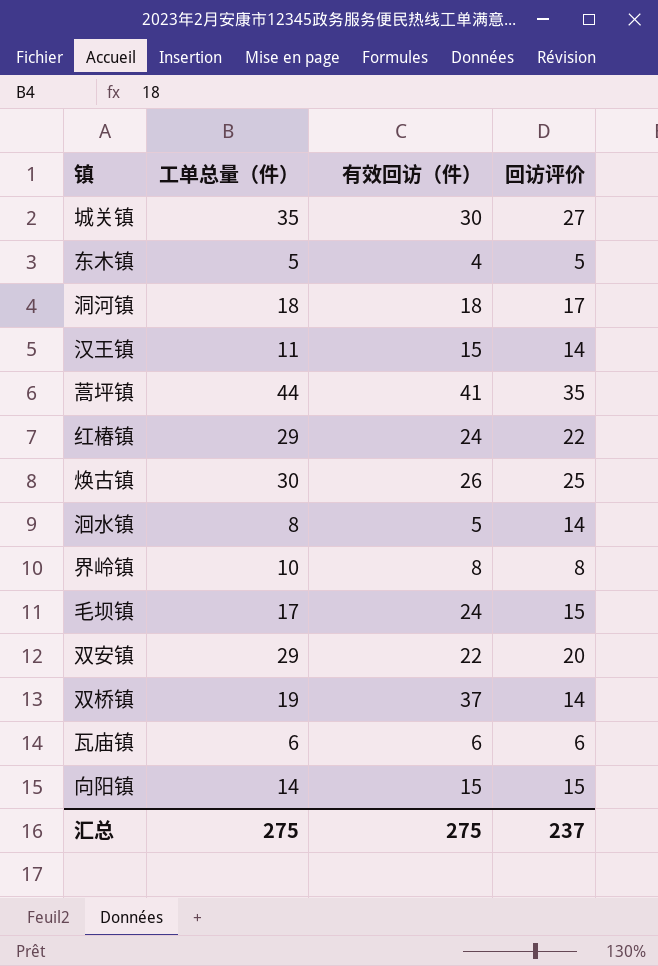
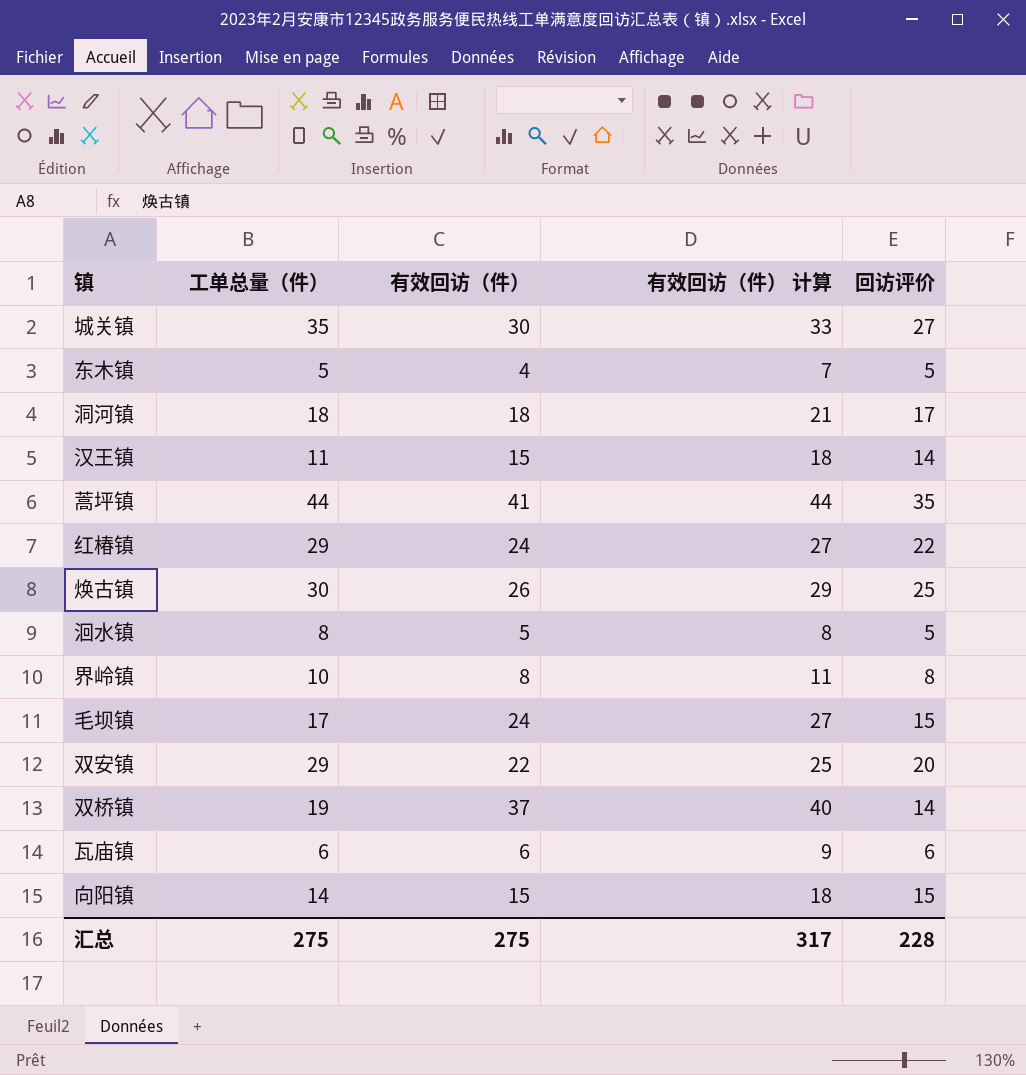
column 有效回访（件） 计算 | formula: none -> [有效回访（件）] + 3
洄水镇 | 回访评价: 14 -> 5
汇总 | 回访评价: 237 -> 228

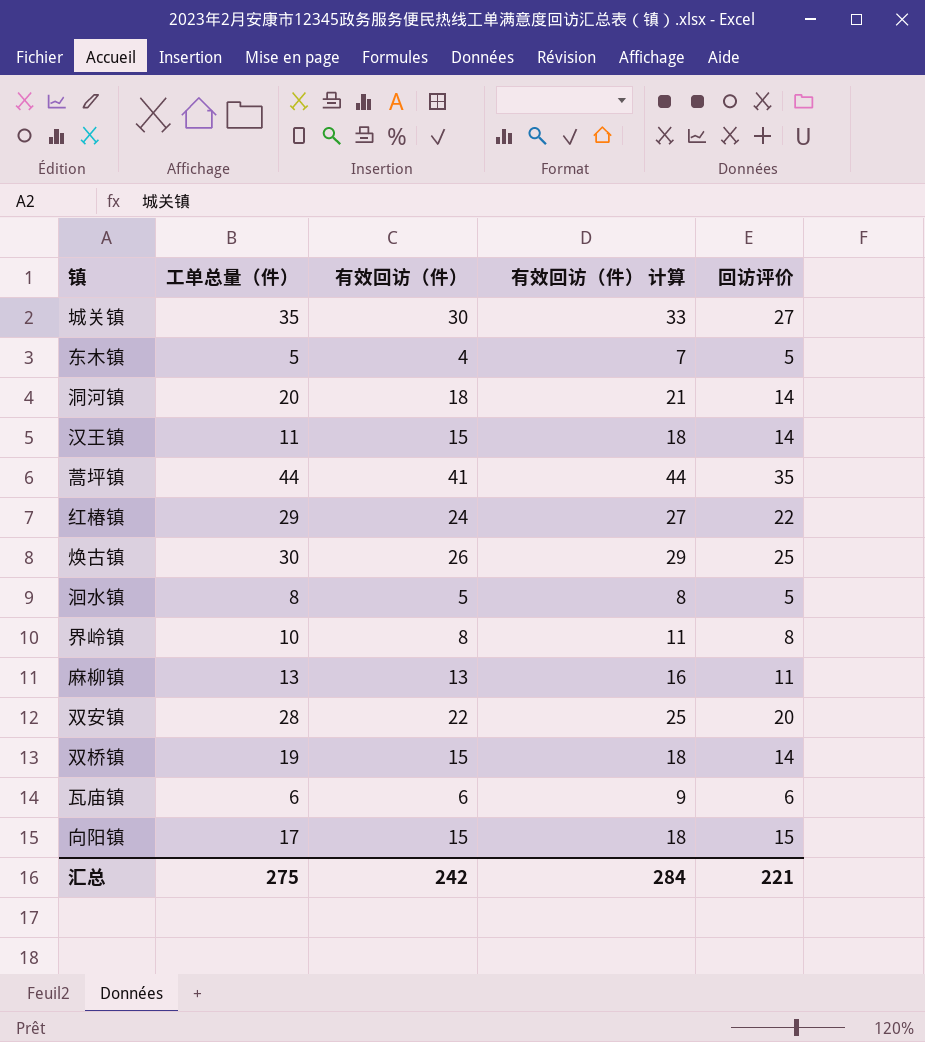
row 毛坝镇: 17 | 24 | 27 | 15 -> none
洞河镇 | 工单总量（件）: 18 -> 20
洞河镇 | 回访评价: 17 -> 14
row 麻柳镇: none -> 13 | 13 | 16 | 11
双安镇 | 工单总量（件）: 29 -> 28
双桥镇 | 有效回访（件）: 37 -> 15
双桥镇 | 有效回访（件） 计算: 40 -> 18
向阳镇 | 工单总量（件）: 14 -> 17
汇总 | 有效回访（件）: 275 -> 242
汇总 | 有效回访（件） 计算: 317 -> 284
汇总 | 回访评价: 228 -> 221

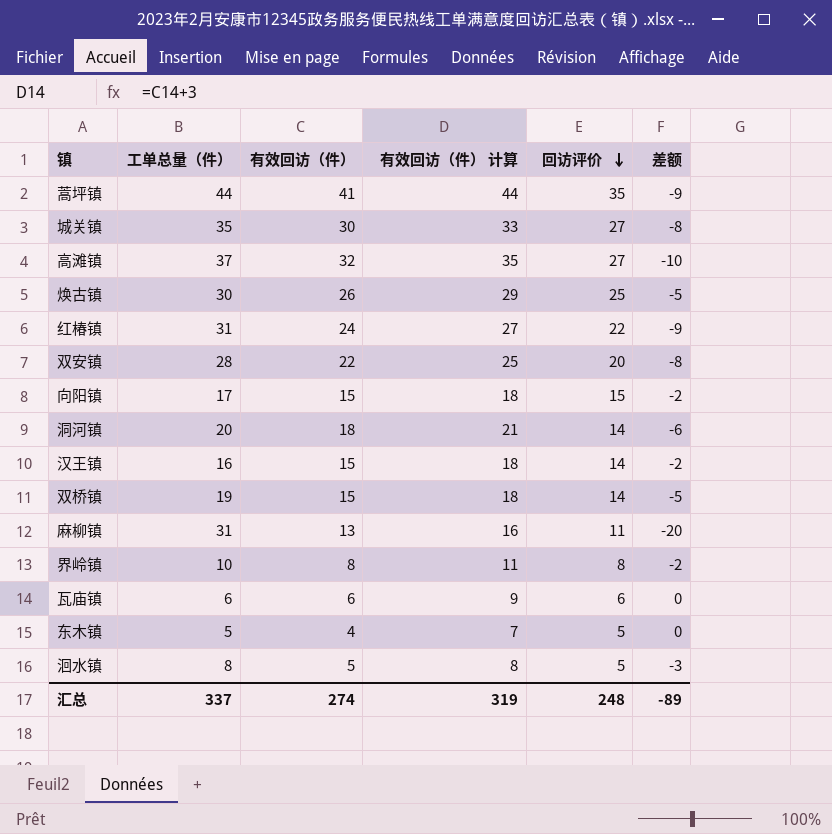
row order: none -> 回访评价 descending
column 差额 | formula: none -> [回访评价] - [工单总量（件）]
row 高滩镇: none -> 37 | 32 | 35 | 27 | -10
红椿镇 | 工单总量（件）: 29 -> 31
汉王镇 | 工单总量（件）: 11 -> 16
麻柳镇 | 工单总量（件）: 13 -> 31
汇总 | 工单总量（件）: 275 -> 337
汇总 | 有效回访（件）: 242 -> 274
汇总 | 有效回访（件） 计算: 284 -> 319
汇总 | 回访评价: 221 -> 248

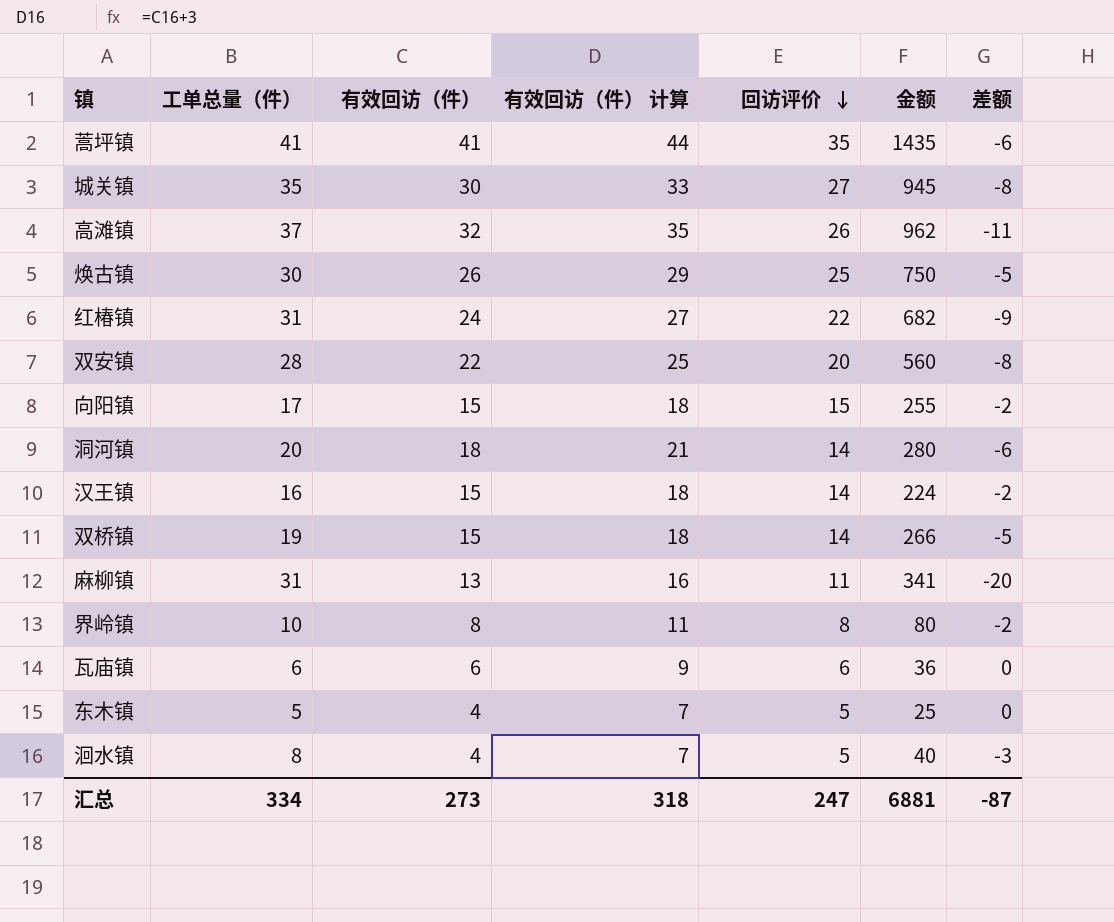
column 金额 | formula: none -> [工单总量（件）] * [回访评价]
蒿坪镇 | 工单总量（件）: 44 -> 41
蒿坪镇 | 差额: -9 -> -6
高滩镇 | 回访评价: 27 -> 26
高滩镇 | 差额: -10 -> -11
洄水镇 | 有效回访（件）: 5 -> 4
洄水镇 | 有效回访（件） 计算: 8 -> 7
汇总 | 工单总量（件）: 337 -> 334
汇总 | 有效回访（件）: 274 -> 273
汇总 | 有效回访（件） 计算: 319 -> 318
汇总 | 回访评价: 248 -> 247
汇总 | 差额: -89 -> -87

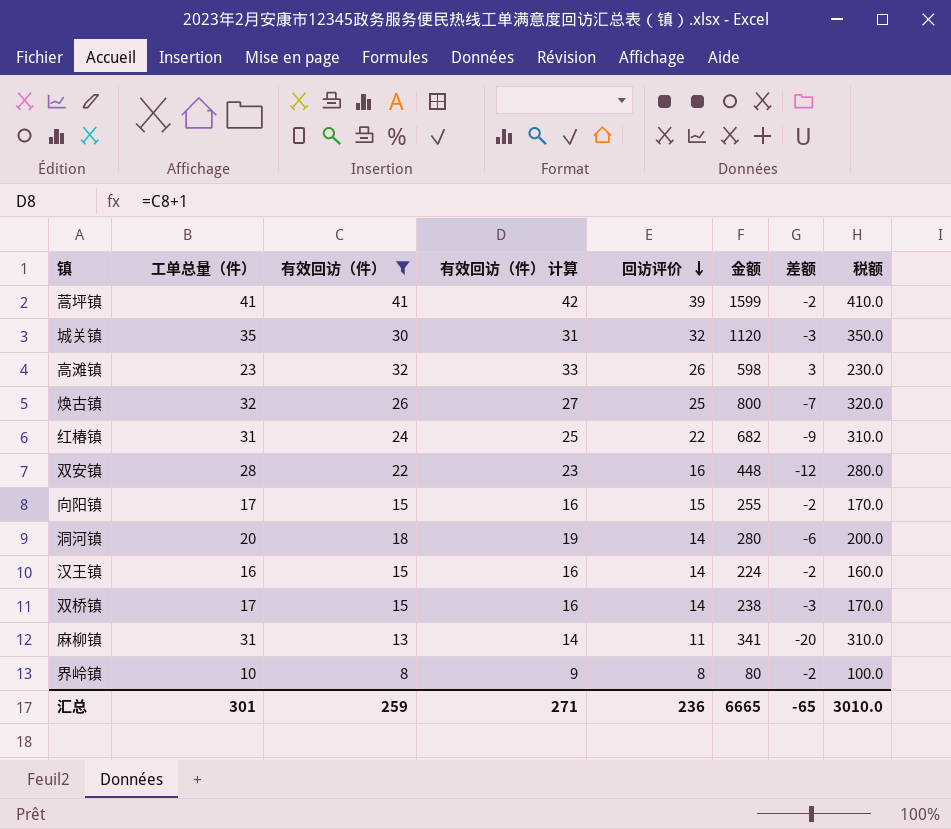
filter: none -> 有效回访（件） >= 8
column 有效回访（件） 计算 | formula: [有效回访（件）] + 3 -> [有效回访（件）] + 1
column 税额 | formula: none -> [工单总量（件）] * 10
蒿坪镇 | 回访评价: 35 -> 39
蒿坪镇 | 金额: 1435 -> 1599
蒿坪镇 | 差额: -6 -> -2
城关镇 | 回访评价: 27 -> 32
城关镇 | 金额: 945 -> 1120
城关镇 | 差额: -8 -> -3
高滩镇 | 工单总量（件）: 37 -> 23
高滩镇 | 金额: 962 -> 598
高滩镇 | 差额: -11 -> 3
焕古镇 | 工单总量（件）: 30 -> 32
焕古镇 | 金额: 750 -> 800
焕古镇 | 差额: -5 -> -7
双安镇 | 回访评价: 20 -> 16
双安镇 | 金额: 560 -> 448
双安镇 | 差额: -8 -> -12
双桥镇 | 工单总量（件）: 19 -> 17
双桥镇 | 金额: 266 -> 238
双桥镇 | 差额: -5 -> -3
汇总 | 工单总量（件）: 334 -> 301
汇总 | 有效回访（件）: 273 -> 259
汇总 | 有效回访（件） 计算: 318 -> 271
汇总 | 回访评价: 247 -> 236
汇总 | 金额: 6881 -> 6665
汇总 | 差额: -87 -> -65

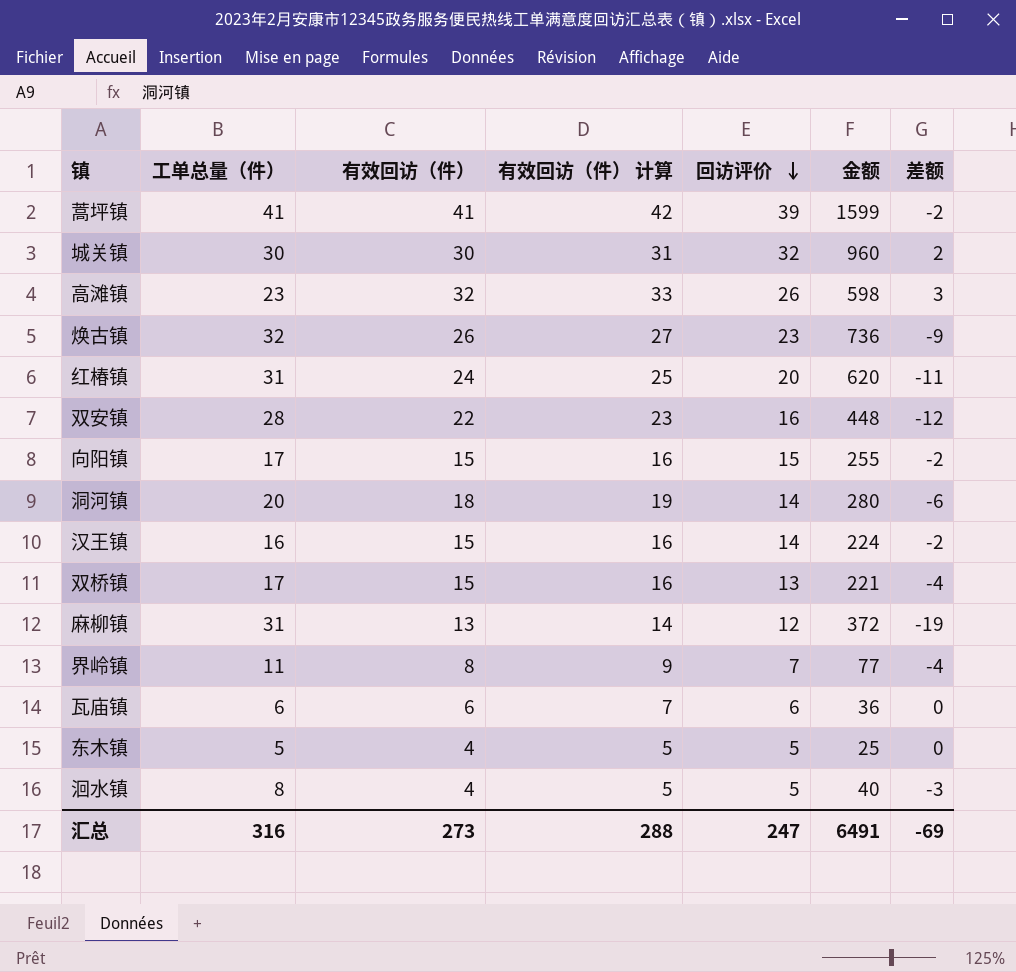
filter: 有效回访（件） >= 8 -> none
column 税额 | formula: [工单总量（件）] * 10 -> none
城关镇 | 工单总量（件）: 35 -> 30
城关镇 | 金额: 1120 -> 960
城关镇 | 差额: -3 -> 2
焕古镇 | 回访评价: 25 -> 23
焕古镇 | 金额: 800 -> 736
焕古镇 | 差额: -7 -> -9
红椿镇 | 回访评价: 22 -> 20
红椿镇 | 金额: 682 -> 620
红椿镇 | 差额: -9 -> -11
双桥镇 | 回访评价: 14 -> 13
双桥镇 | 金额: 238 -> 221
双桥镇 | 差额: -3 -> -4
麻柳镇 | 回访评价: 11 -> 12
麻柳镇 | 金额: 341 -> 372
麻柳镇 | 差额: -20 -> -19
界岭镇 | 工单总量（件）: 10 -> 11
界岭镇 | 回访评价: 8 -> 7
界岭镇 | 金额: 80 -> 77
界岭镇 | 差额: -2 -> -4
汇总 | 工单总量（件）: 301 -> 316
汇总 | 有效回访（件）: 259 -> 273
汇总 | 有效回访（件） 计算: 271 -> 288
汇总 | 回访评价: 236 -> 247
汇总 | 金额: 6665 -> 6491
汇总 | 差额: -65 -> -69

